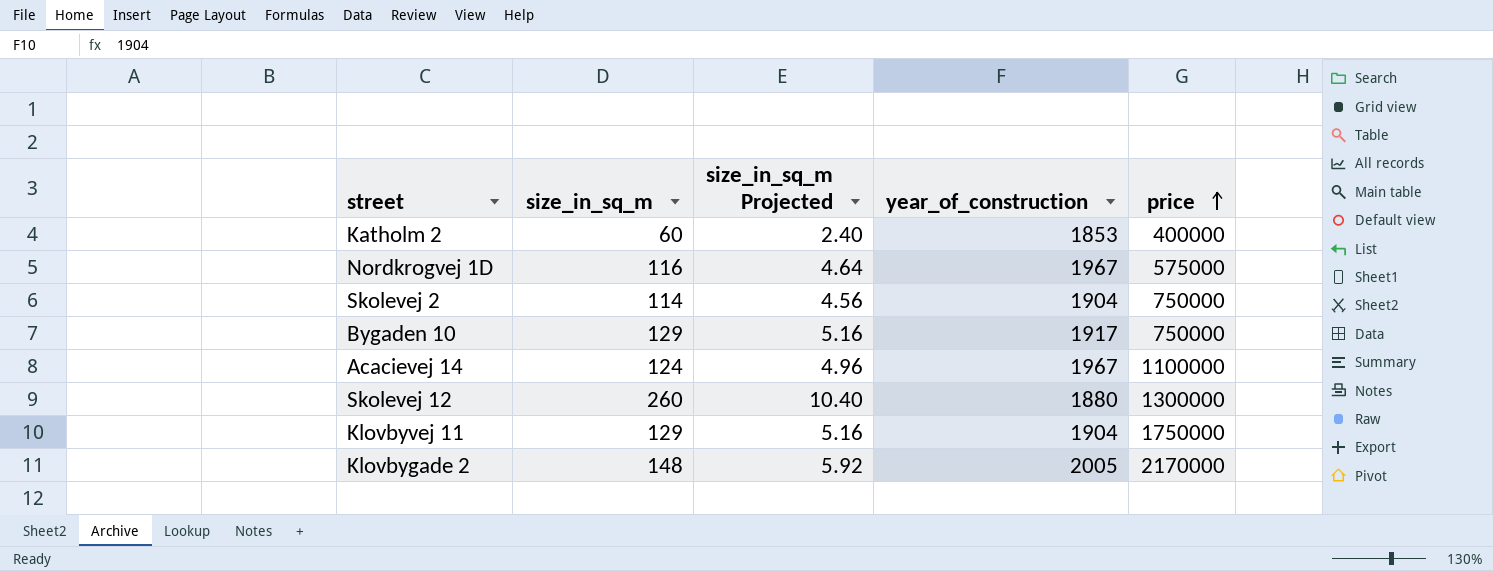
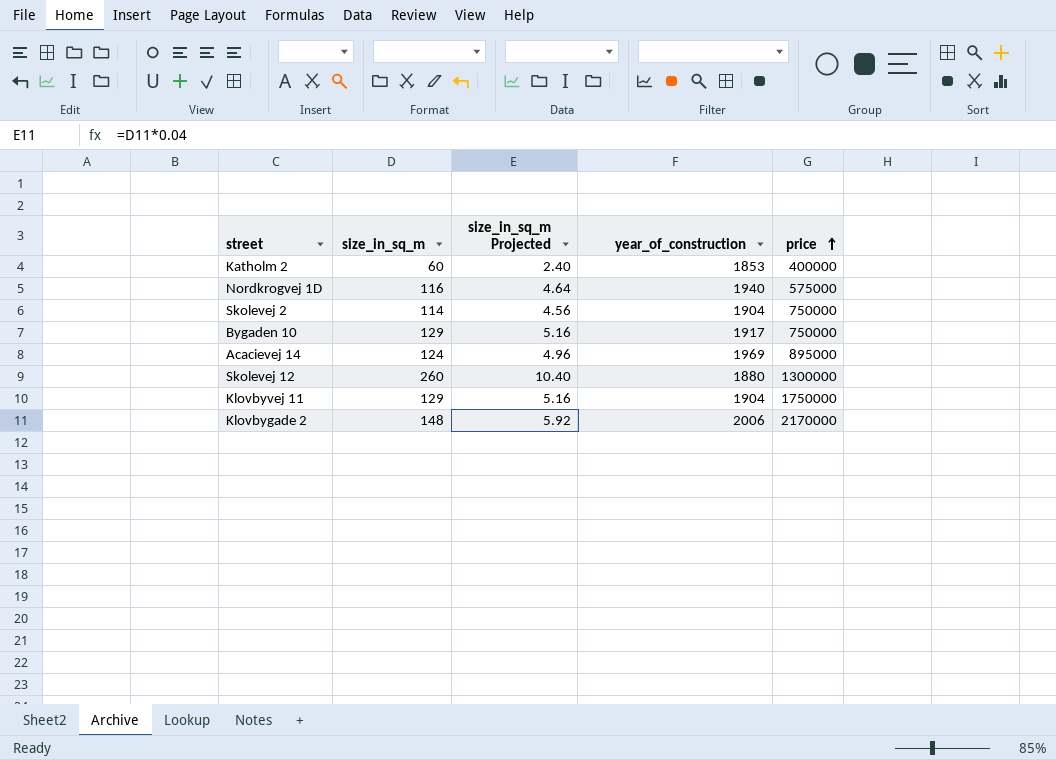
Nordkrogvej 1D | year_of_construction: 1967 -> 1940
Acacievej 14 | year_of_construction: 1967 -> 1969
Acacievej 14 | price: 1100000 -> 895000
Klovbygade 2 | year_of_construction: 2005 -> 2006

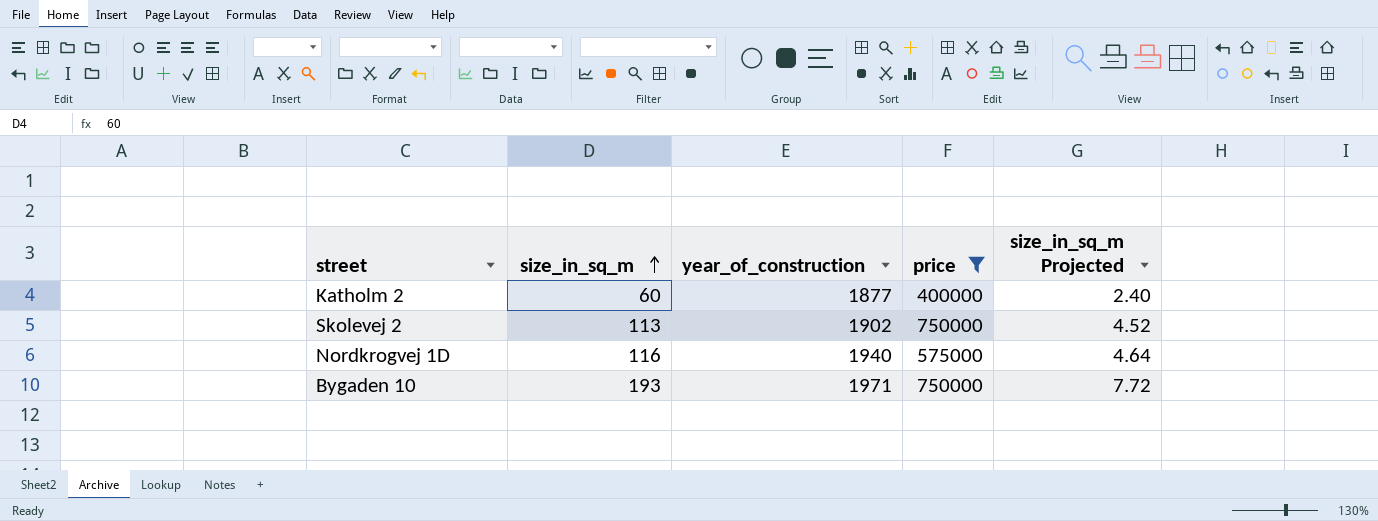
filter: none -> price <= 750000
row order: price ascending -> size_in_sq_m ascending
column size_in_sq_m Projected | position: 3 -> 5
Katholm 2 | year_of_construction: 1853 -> 1877
Skolevej 2 | size_in_sq_m: 114 -> 113
Skolevej 2 | year_of_construction: 1904 -> 1902
Skolevej 2 | size_in_sq_m Projected: 4.56 -> 4.52
Bygaden 10 | size_in_sq_m: 129 -> 193
Bygaden 10 | year_of_construction: 1917 -> 1971
Bygaden 10 | size_in_sq_m Projected: 5.16 -> 7.72

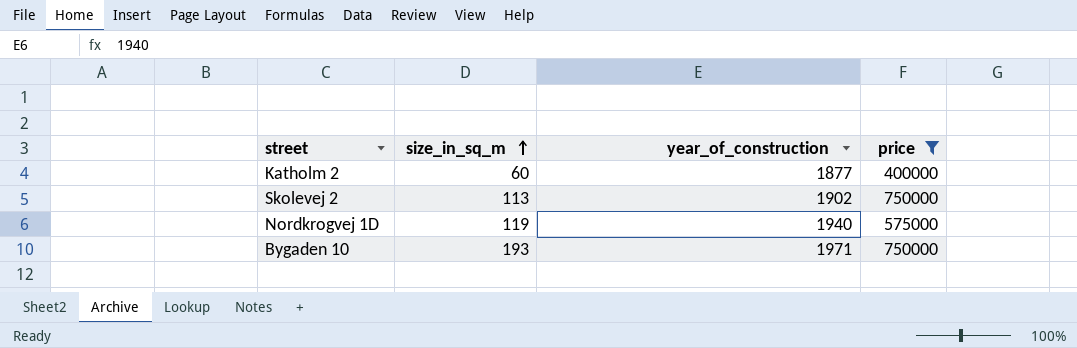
column size_in_sq_m Projected | formula: [size_in_sq_m] * 0.04 -> none
Nordkrogvej 1D | size_in_sq_m: 116 -> 119

